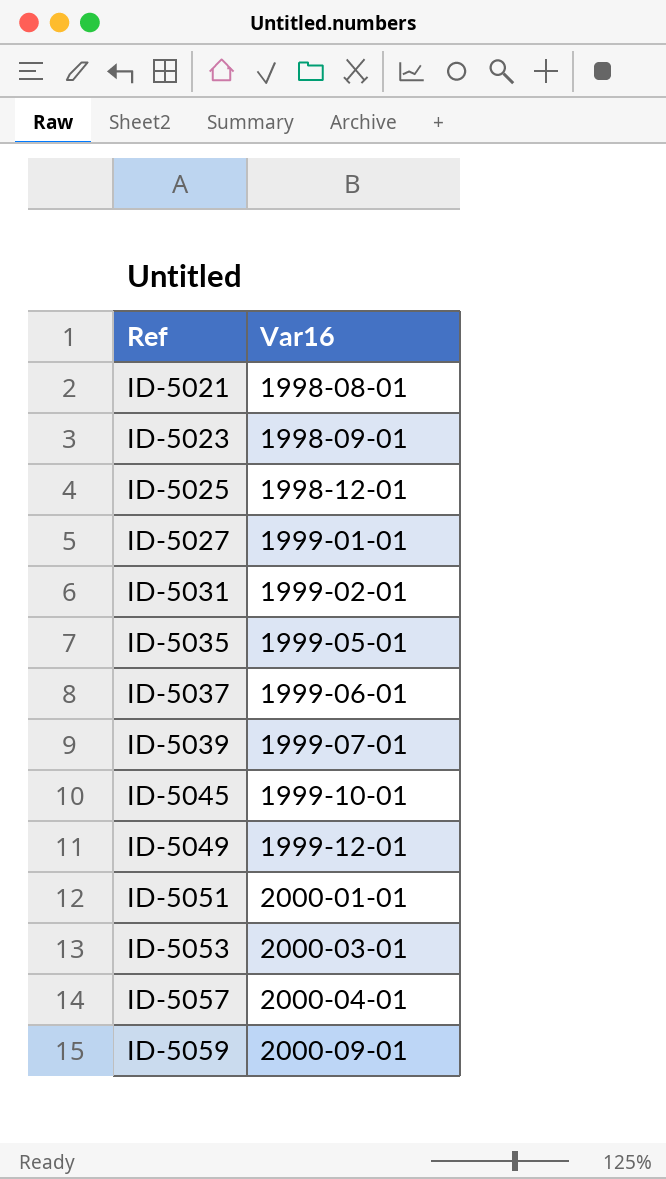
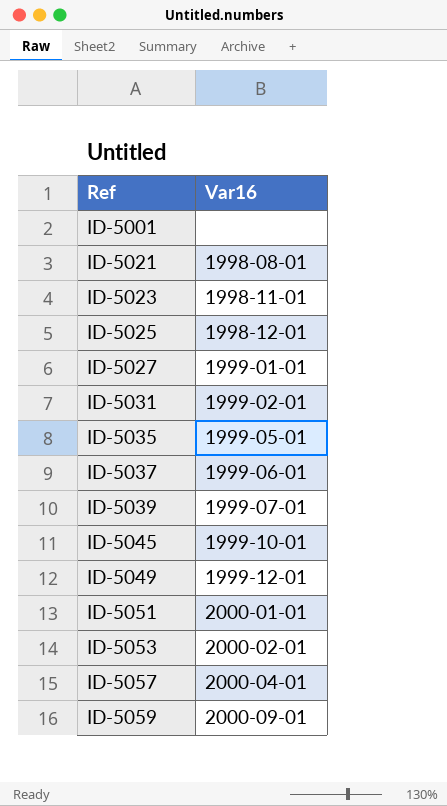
row ID-5001: none -> none
ID-5023 | Var16: 1998-09-01 -> 1998-11-01
ID-5053 | Var16: 2000-03-01 -> 2000-02-01

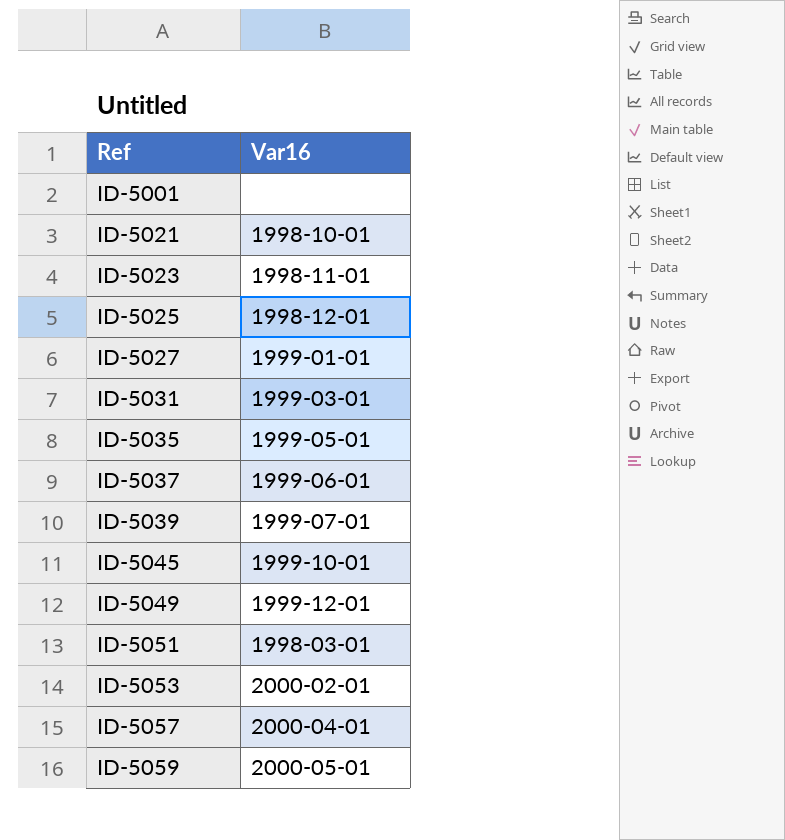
ID-5021 | Var16: 1998-08-01 -> 1998-10-01
ID-5031 | Var16: 1999-02-01 -> 1999-03-01
ID-5051 | Var16: 2000-01-01 -> 1998-03-01
ID-5059 | Var16: 2000-09-01 -> 2000-05-01

